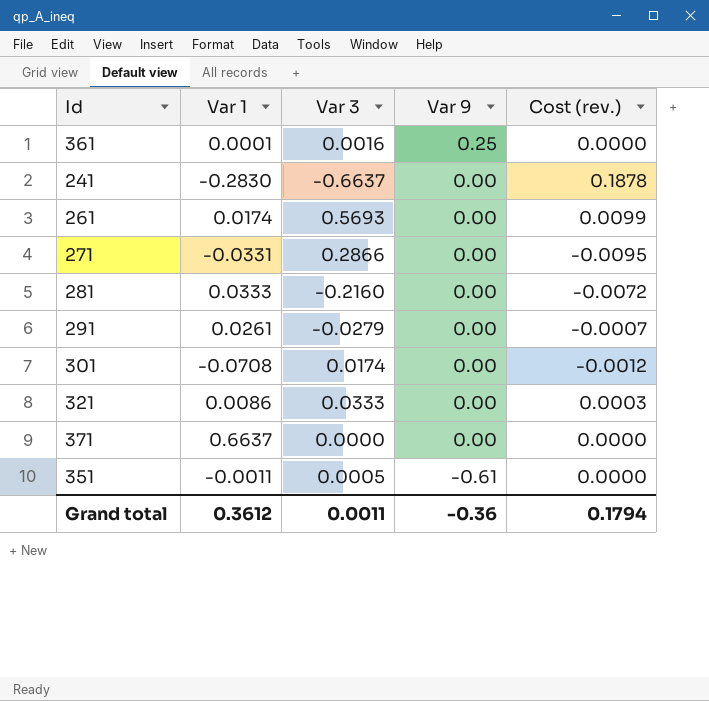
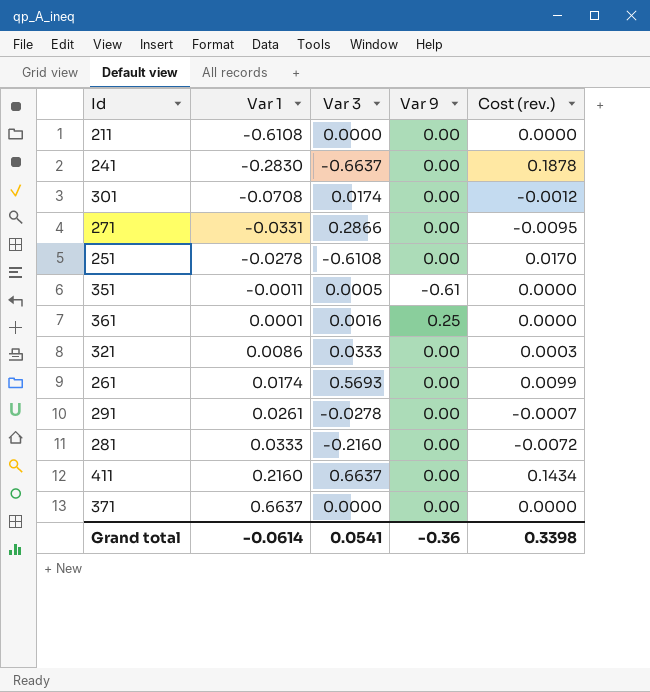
row order: Var 9 descending -> Var 1 ascending
row 211: none -> -0.6108 | 0.0000 | 0.00 | 0.0000
row 251: none -> -0.0278 | -0.6108 | 0.00 | 0.0170
291 | Var 3: -0.0279 -> -0.0278
row 411: none -> 0.2160 | 0.6637 | 0.00 | 0.1434
Grand total | Var 1: 0.3612 -> -0.0614
Grand total | Var 3: 0.0011 -> 0.0541
Grand total | Cost (rev.): 0.1794 -> 0.3398

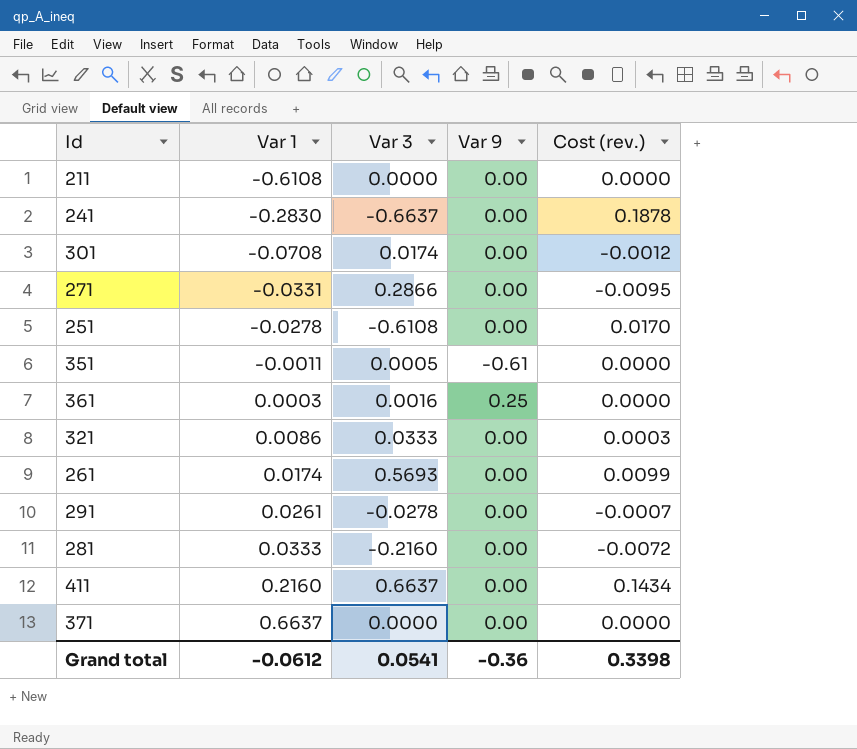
361 | Var 1: 0.0001 -> 0.0003
Grand total | Var 1: -0.0614 -> -0.0612

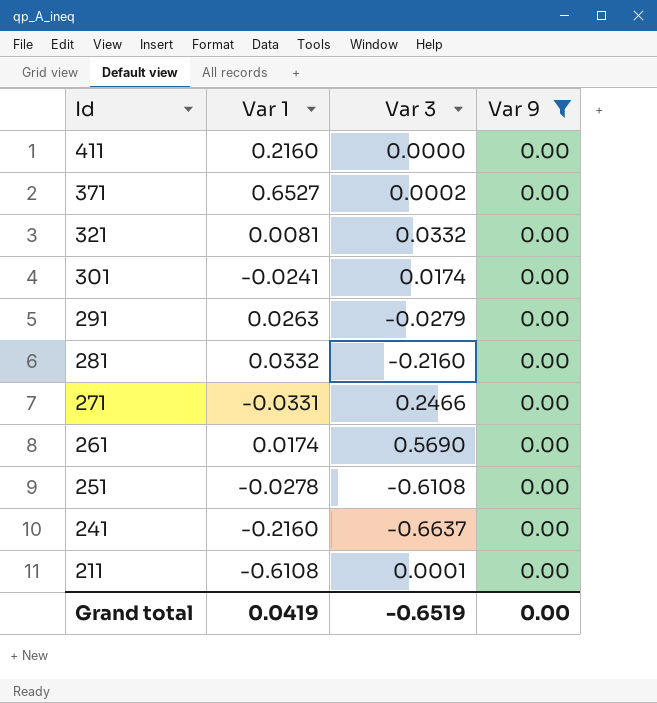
filter: none -> Var 9 = 0.00
row order: Var 1 ascending -> Id descending
column Cost (rev.) | formula: [Var 1] * [Var 3] -> none
411 | Var 3: 0.6637 -> 0.0000
371 | Var 1: 0.6637 -> 0.6527
371 | Var 3: 0.0000 -> 0.0002
321 | Var 1: 0.0086 -> 0.0081
321 | Var 3: 0.0333 -> 0.0332
301 | Var 1: -0.0708 -> -0.0241
291 | Var 1: 0.0261 -> 0.0263
291 | Var 3: -0.0278 -> -0.0279
281 | Var 1: 0.0333 -> 0.0332
271 | Var 3: 0.2866 -> 0.2466
261 | Var 3: 0.5693 -> 0.5690
241 | Var 1: -0.2830 -> -0.2160
211 | Var 3: 0.0000 -> 0.0001
Grand total | Var 1: -0.0612 -> 0.0419
Grand total | Var 3: 0.0541 -> -0.6519
Grand total | Var 9: -0.36 -> 0.00

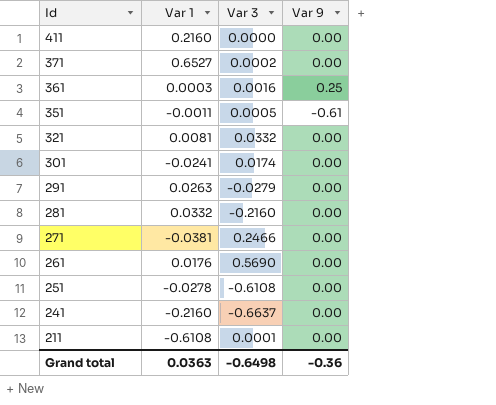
filter: Var 9 = 0.00 -> none
271 | Var 1: -0.0331 -> -0.0381
261 | Var 1: 0.0174 -> 0.0176
Grand total | Var 1: 0.0419 -> 0.0363
Grand total | Var 3: -0.6519 -> -0.6498
Grand total | Var 9: 0.00 -> -0.36

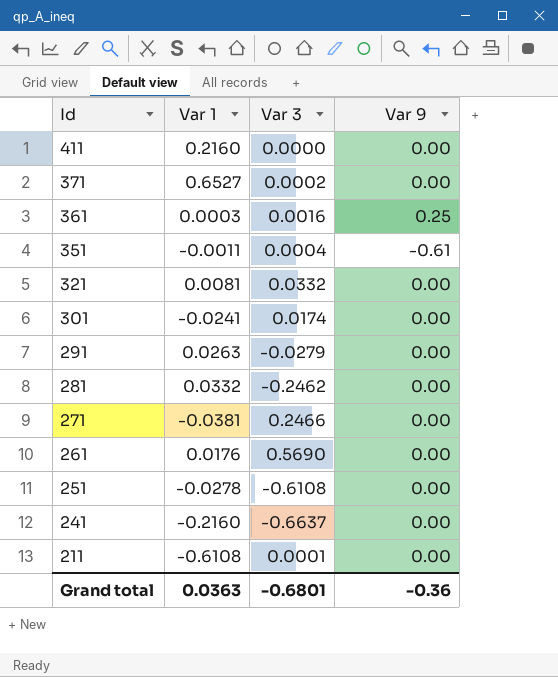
351 | Var 3: 0.0005 -> 0.0004
281 | Var 3: -0.2160 -> -0.2462
Grand total | Var 3: -0.6498 -> -0.6801

